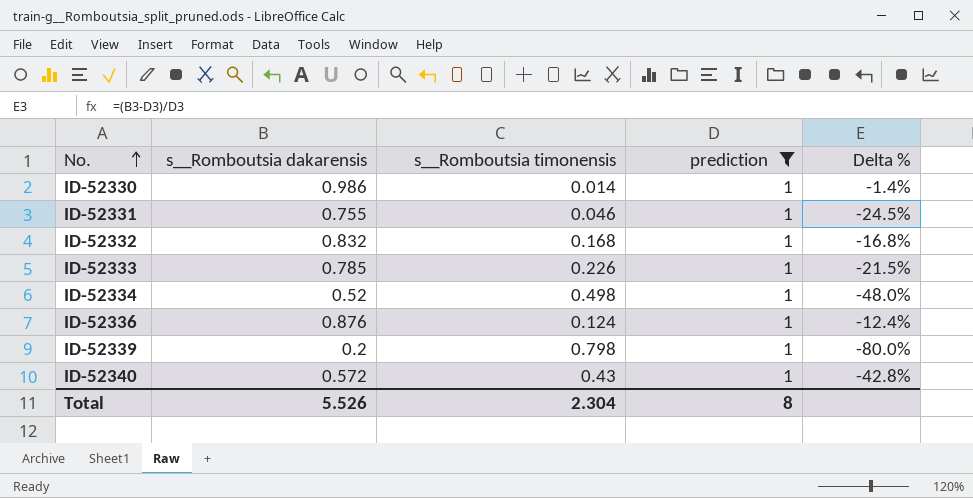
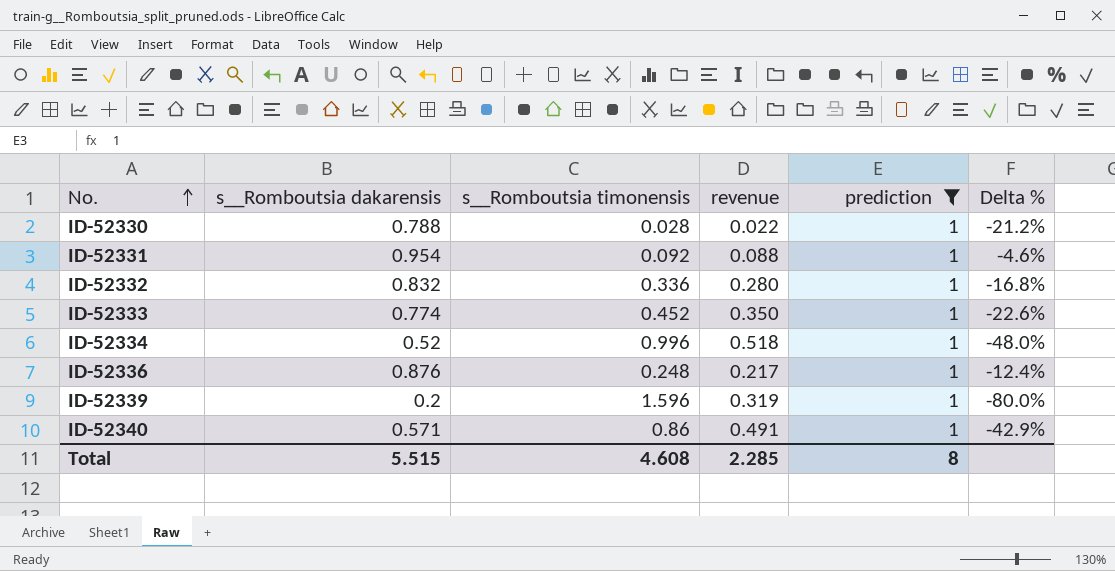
column revenue | formula: none -> [s__Romboutsia dakarensis] * [s__Romboutsia timonensis]
ID-52330 | s__Romboutsia dakarensis: 0.986 -> 0.788
ID-52330 | s__Romboutsia timonensis: 0.014 -> 0.028
ID-52330 | Delta %: -1.4% -> -21.2%
ID-52331 | s__Romboutsia dakarensis: 0.755 -> 0.954
ID-52331 | s__Romboutsia timonensis: 0.046 -> 0.092
ID-52331 | Delta %: -24.5% -> -4.6%
ID-52332 | s__Romboutsia timonensis: 0.168 -> 0.336
ID-52333 | s__Romboutsia dakarensis: 0.785 -> 0.774
ID-52333 | s__Romboutsia timonensis: 0.226 -> 0.452
ID-52333 | Delta %: -21.5% -> -22.6%
ID-52334 | s__Romboutsia timonensis: 0.498 -> 0.996
ID-52336 | s__Romboutsia timonensis: 0.124 -> 0.248
ID-52339 | s__Romboutsia timonensis: 0.798 -> 1.596
ID-52340 | s__Romboutsia dakarensis: 0.572 -> 0.571
ID-52340 | s__Romboutsia timonensis: 0.43 -> 0.86
ID-52340 | Delta %: -42.8% -> -42.9%
Total | s__Romboutsia dakarensis: 5.526 -> 5.515
Total | s__Romboutsia timonensis: 2.304 -> 4.608

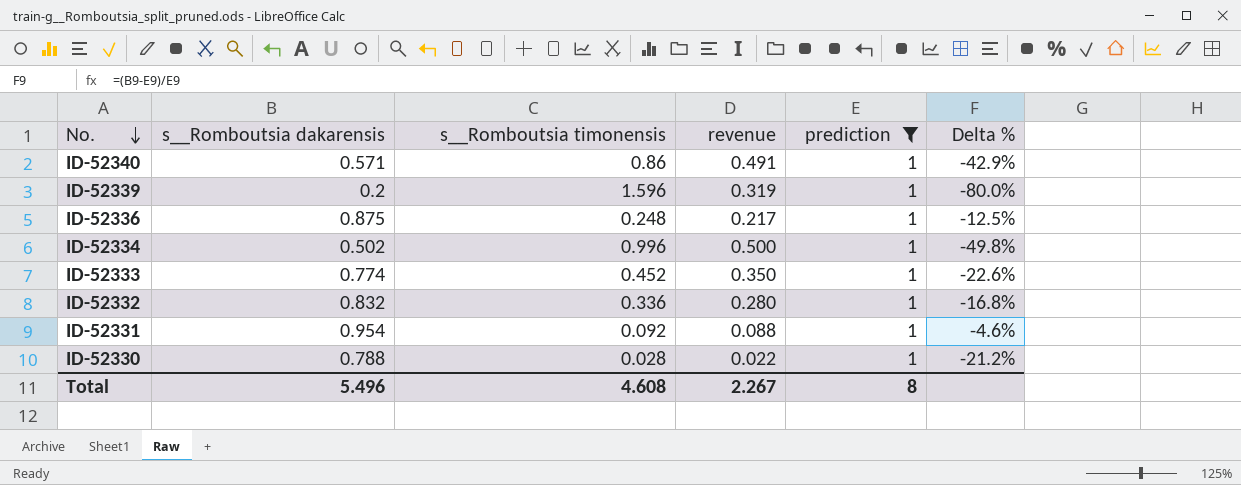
row order: No. ascending -> No. descending
ID-52336 | s__Romboutsia dakarensis: 0.876 -> 0.875
ID-52336 | Delta %: -12.4% -> -12.5%
ID-52334 | s__Romboutsia dakarensis: 0.52 -> 0.502
ID-52334 | revenue: 0.518 -> 0.500
ID-52334 | Delta %: -48.0% -> -49.8%
Total | s__Romboutsia dakarensis: 5.515 -> 5.496
Total | revenue: 2.285 -> 2.267

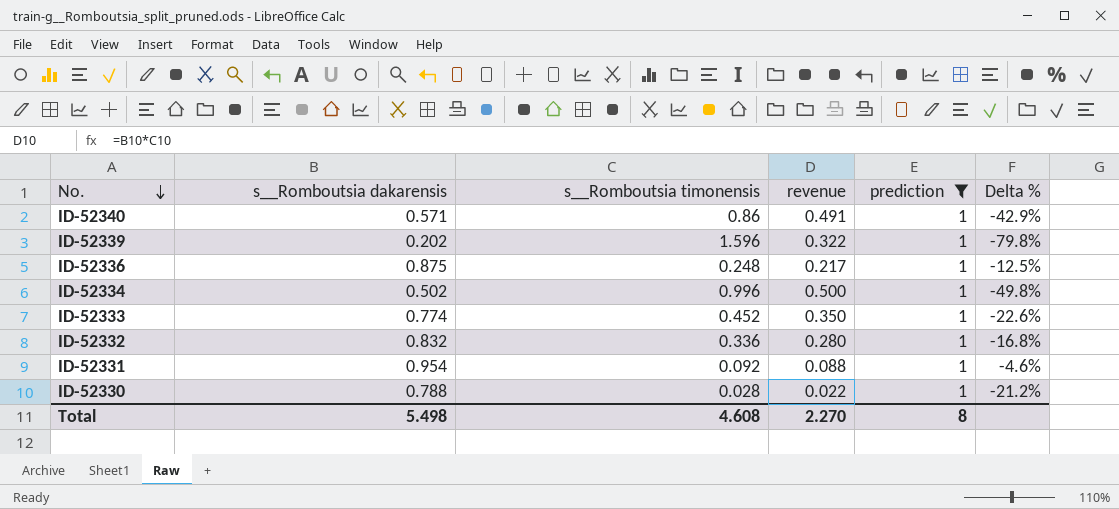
ID-52339 | s__Romboutsia dakarensis: 0.2 -> 0.202
ID-52339 | revenue: 0.319 -> 0.322
ID-52339 | Delta %: -80.0% -> -79.8%
Total | s__Romboutsia dakarensis: 5.496 -> 5.498
Total | revenue: 2.267 -> 2.270

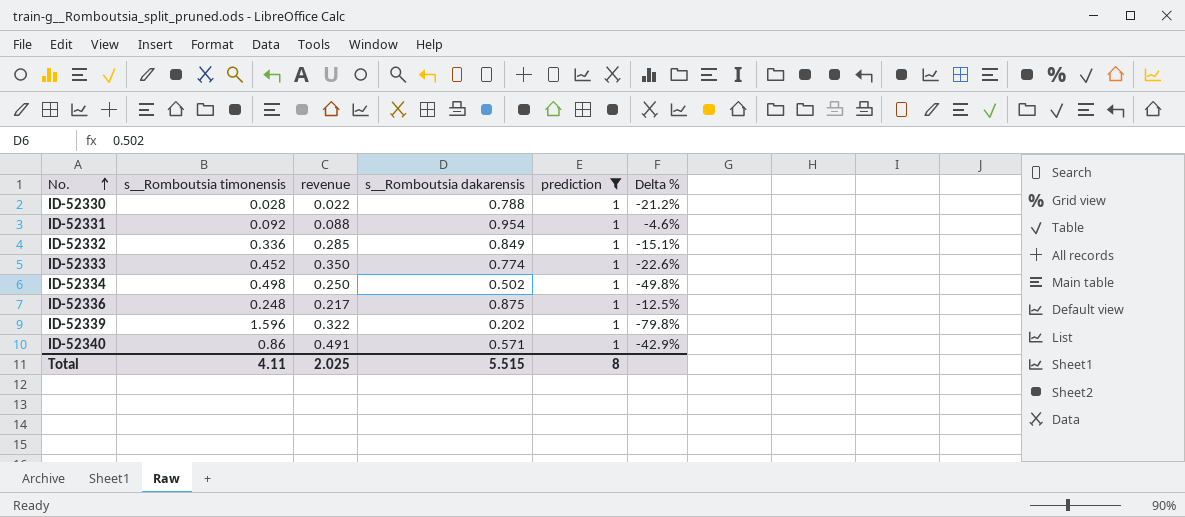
row order: No. descending -> No. ascending
column s__Romboutsia dakarensis | position: 2 -> 4
ID-52332 | revenue: 0.280 -> 0.285
ID-52332 | s__Romboutsia dakarensis: 0.832 -> 0.849
ID-52332 | Delta %: -16.8% -> -15.1%
ID-52334 | s__Romboutsia timonensis: 0.996 -> 0.498
ID-52334 | revenue: 0.500 -> 0.250
Total | s__Romboutsia timonensis: 4.608 -> 4.11
Total | revenue: 2.270 -> 2.025
Total | s__Romboutsia dakarensis: 5.498 -> 5.515

